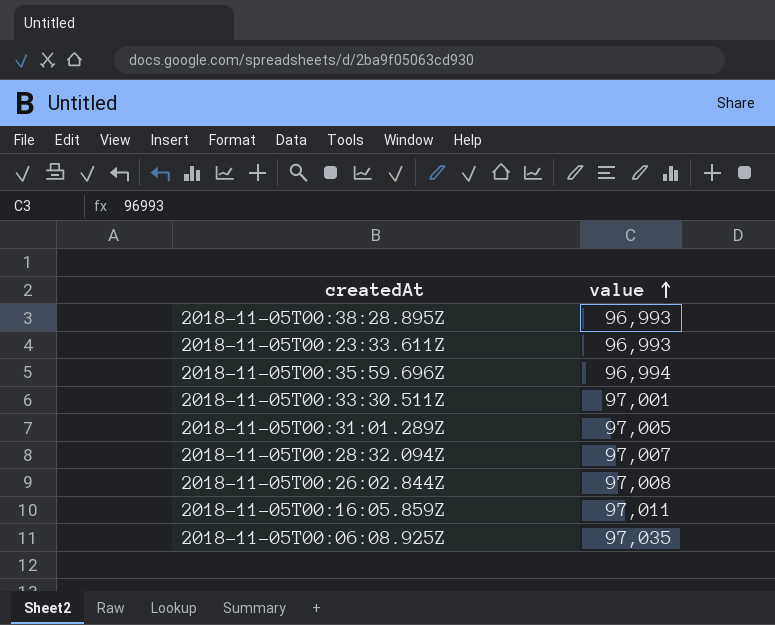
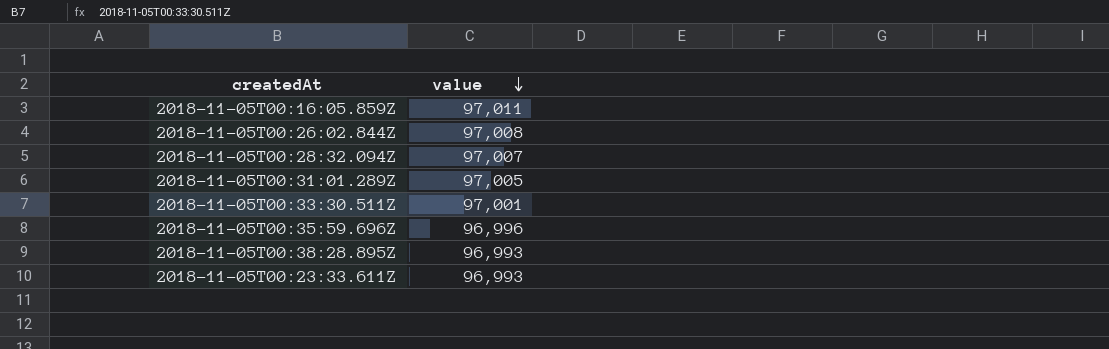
row order: value ascending -> value descending
row 2018-11-05T00:06:08.925Z: 97,035 -> none
2018-11-05T00:35:59.696Z | value: 96,994 -> 96,996

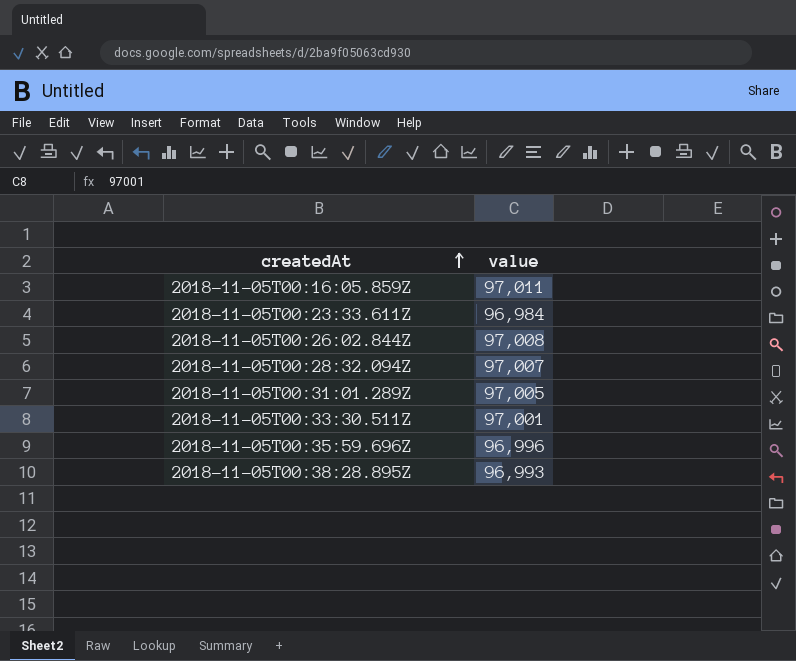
row order: value descending -> createdAt ascending
2018-11-05T00:23:33.611Z | value: 96,993 -> 96,984

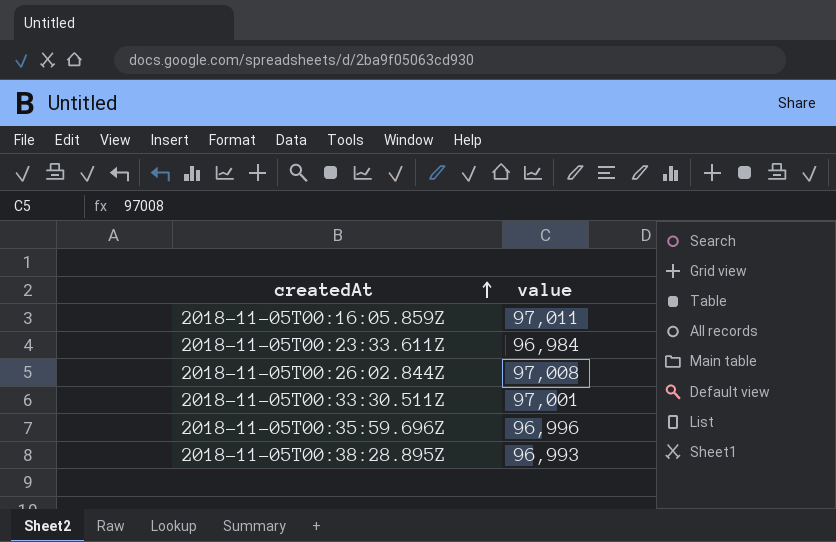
row 2018-11-05T00:28:32.094Z: 97,007 -> none
row 2018-11-05T00:31:01.289Z: 97,005 -> none

